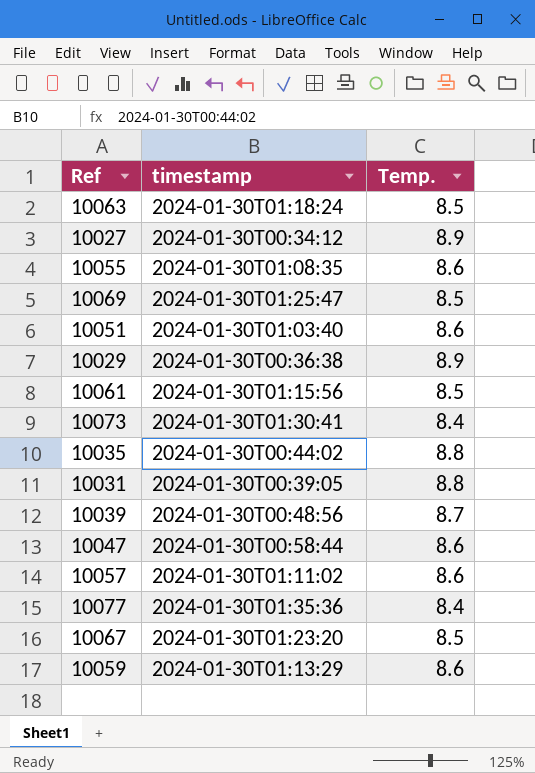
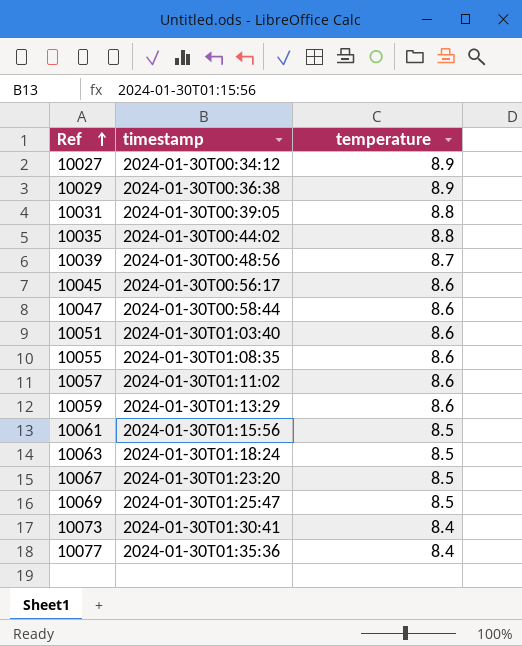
row order: none -> Ref ascending
column name: Temp. -> temperature
row 10045: none -> 2024-01-30T00:56:17 | 8.6

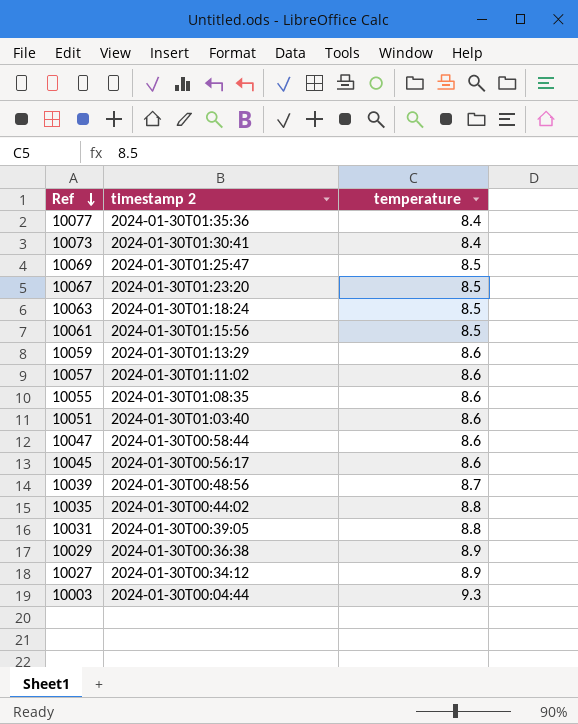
row order: Ref ascending -> Ref descending
column name: timestamp -> timestamp 2
row 10003: none -> 2024-01-30T00:04:44 | 9.3

